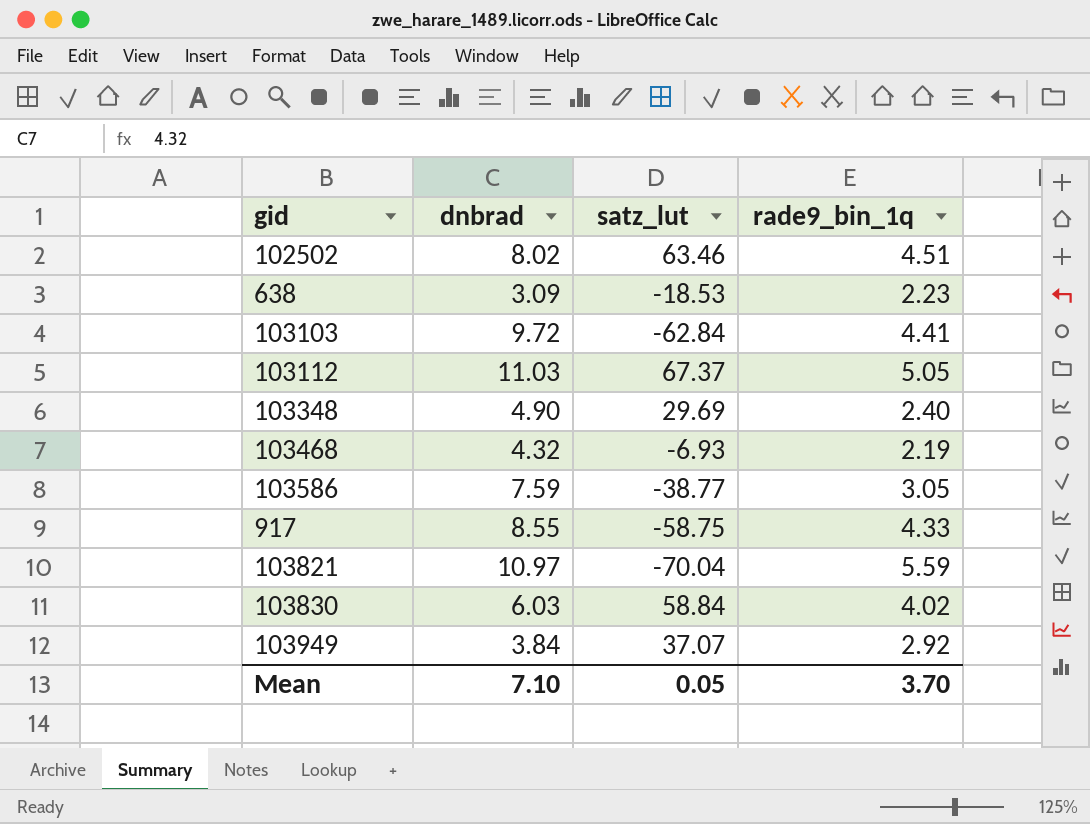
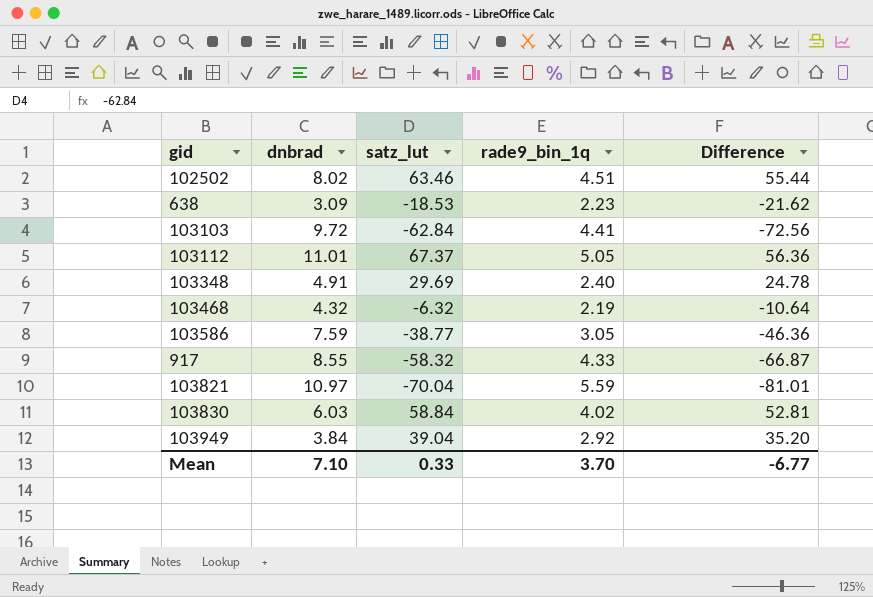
column Difference | formula: none -> [satz_lut] - [dnbrad]
103112 | dnbrad: 11.03 -> 11.01
103348 | dnbrad: 4.90 -> 4.91
103468 | satz_lut: -6.93 -> -6.32
917 | satz_lut: -58.75 -> -58.32
103949 | satz_lut: 37.07 -> 39.04
Mean | satz_lut: 0.05 -> 0.33

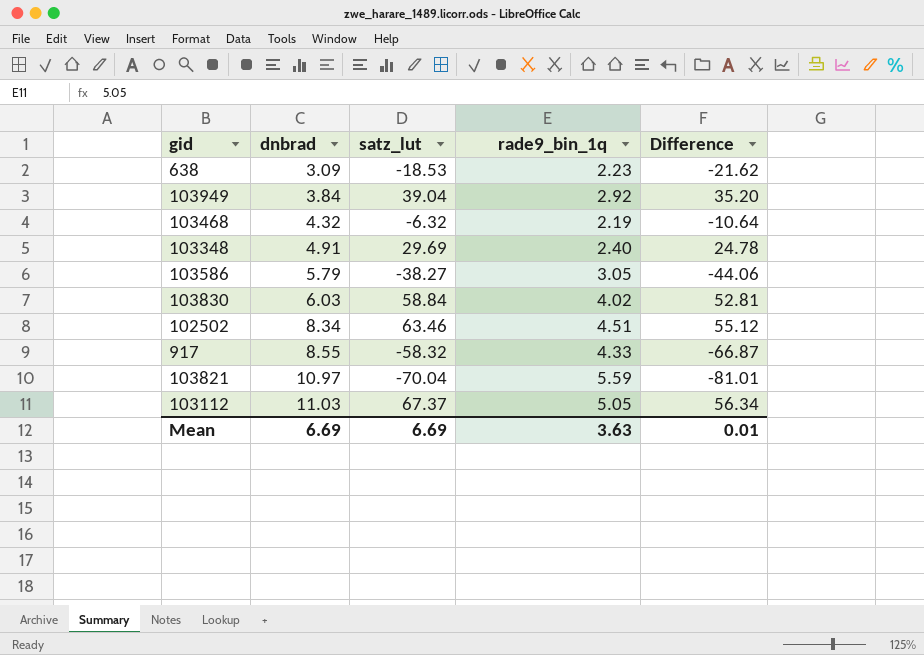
row order: none -> dnbrad ascending
row 103103: 9.72 | -62.84 | 4.41 | -72.56 -> none
103586 | dnbrad: 7.59 -> 5.79
103586 | satz_lut: -38.77 -> -38.27
103586 | Difference: -46.36 -> -44.06
102502 | dnbrad: 8.02 -> 8.34
102502 | Difference: 55.44 -> 55.12
103112 | dnbrad: 11.01 -> 11.03
103112 | Difference: 56.36 -> 56.34
Mean | dnbrad: 7.10 -> 6.69
Mean | satz_lut: 0.33 -> 6.69
Mean | rade9_bin_1q: 3.70 -> 3.63
Mean | Difference: -6.77 -> 0.01

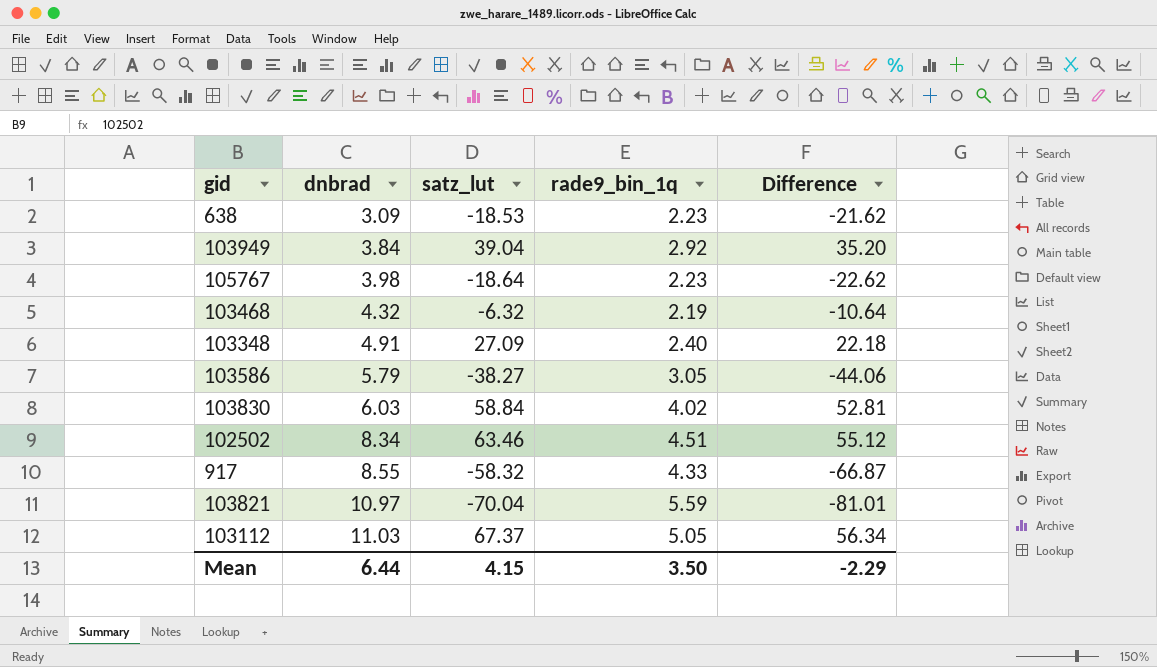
row 105767: none -> 3.98 | -18.64 | 2.23 | -22.62
103348 | satz_lut: 29.69 -> 27.09
103348 | Difference: 24.78 -> 22.18
Mean | dnbrad: 6.69 -> 6.44
Mean | satz_lut: 6.69 -> 4.15
Mean | rade9_bin_1q: 3.63 -> 3.50
Mean | Difference: 0.01 -> -2.29

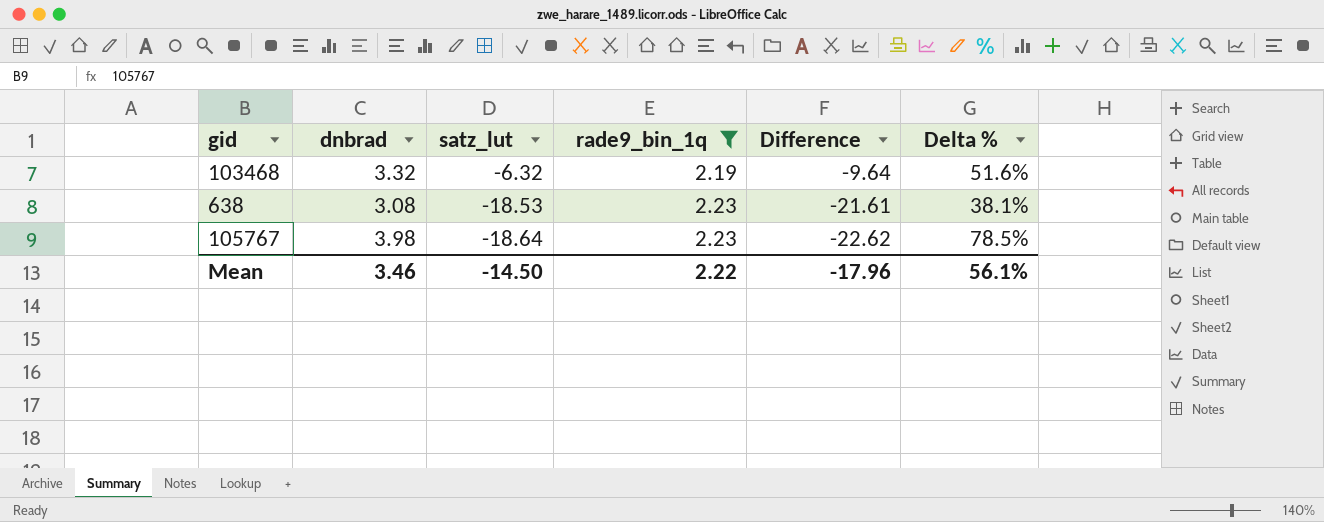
filter: none -> rade9_bin_1q <= 2.23
row order: dnbrad ascending -> satz_lut descending
column Delta % | formula: none -> ([dnbrad] - [rade9_bin_1q]) / [rade9_bin_1q]
103468 | dnbrad: 4.32 -> 3.32
103468 | Difference: -10.64 -> -9.64
638 | dnbrad: 3.09 -> 3.08
638 | Difference: -21.62 -> -21.61
Mean | dnbrad: 6.44 -> 3.46
Mean | satz_lut: 4.15 -> -14.50
Mean | rade9_bin_1q: 3.50 -> 2.22
Mean | Difference: -2.29 -> -17.96

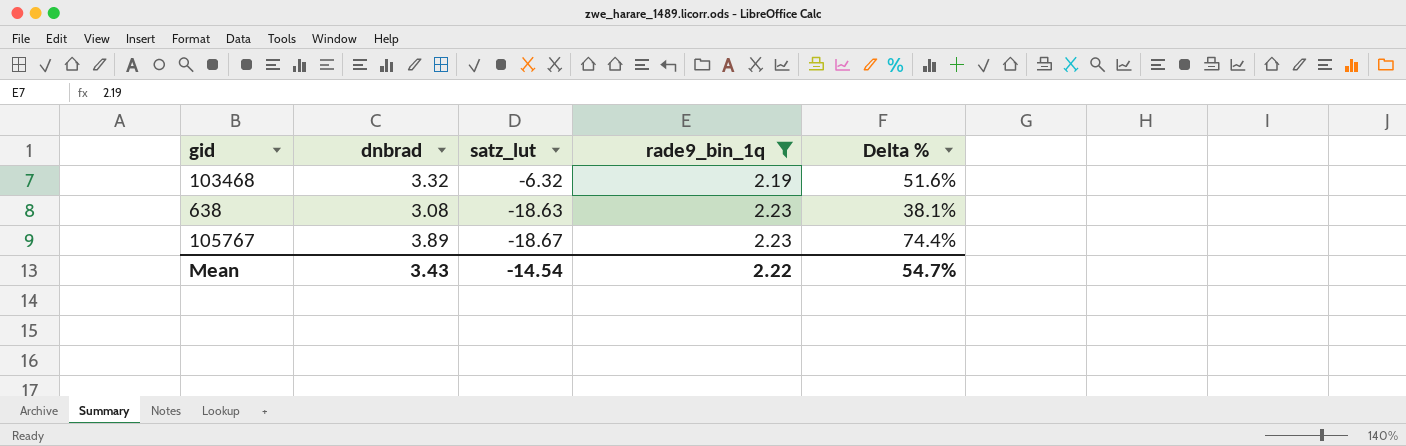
column Difference | formula: [satz_lut] - [dnbrad] -> none
638 | satz_lut: -18.53 -> -18.63
105767 | dnbrad: 3.98 -> 3.89
105767 | satz_lut: -18.64 -> -18.67
105767 | Delta %: 78.5% -> 74.4%
Mean | dnbrad: 3.46 -> 3.43
Mean | satz_lut: -14.50 -> -14.54
Mean | Delta %: 56.1% -> 54.7%

